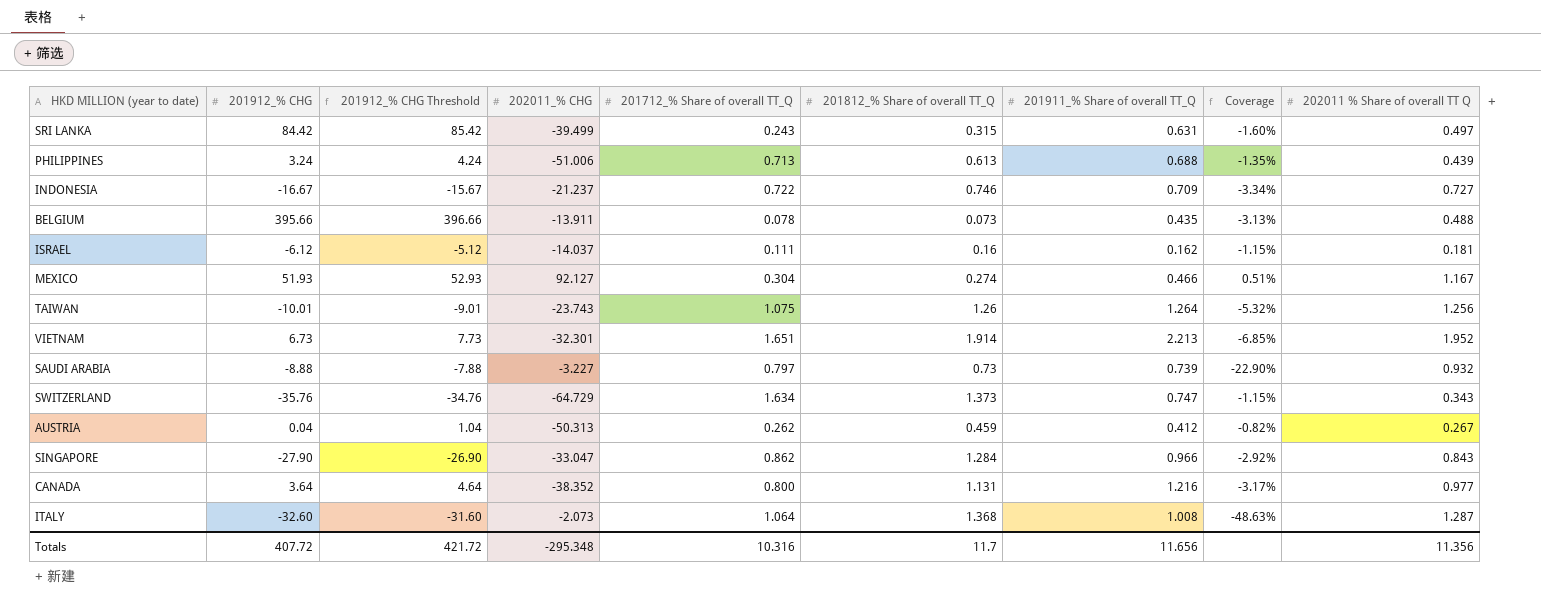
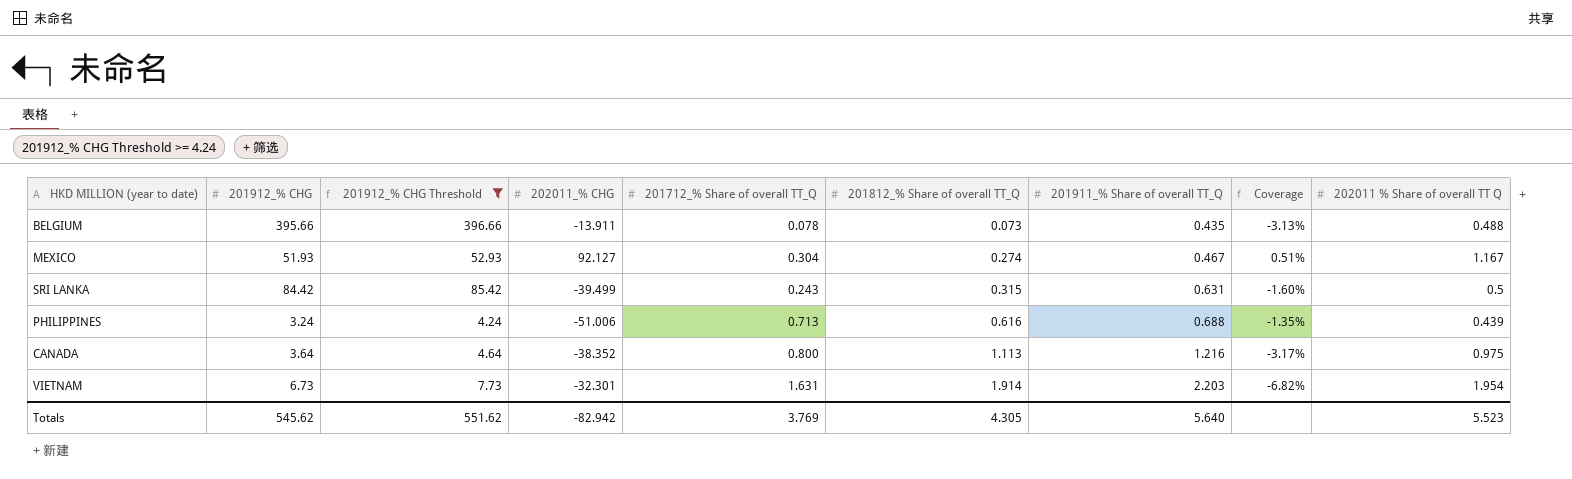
filter: none -> 201912_% CHG Threshold >= 4.24
row order: none -> 201812_% Share of overall TT_Q ascending
MEXICO | 201911_% Share of overall TT_Q: 0.466 -> 0.467
SRI LANKA | 202011 % Share of overall TT Q: 0.497 -> 0.5
PHILIPPINES | 201812_% Share of overall TT_Q: 0.613 -> 0.616
CANADA | 201812_% Share of overall TT_Q: 1.131 -> 1.113
CANADA | 202011 % Share of overall TT Q: 0.977 -> 0.975
VIETNAM | 201712_% Share of overall TT_Q: 1.651 -> 1.631
VIETNAM | 201911_% Share of overall TT_Q: 2.213 -> 2.203
VIETNAM | Coverage: -6.85% -> -6.82%
VIETNAM | 202011 % Share of overall TT Q: 1.952 -> 1.954
Totals | 201912_% CHG: 407.72 -> 545.62
Totals | 201912_% CHG Threshold: 421.72 -> 551.62
Totals | 202011_% CHG: -295.348 -> -82.942
Totals | 201712_% Share of overall TT_Q: 10.316 -> 3.769
Totals | 201812_% Share of overall TT_Q: 11.7 -> 4.305
Totals | 201911_% Share of overall TT_Q: 11.656 -> 5.640
Totals | 202011 % Share of overall TT Q: 11.356 -> 5.523

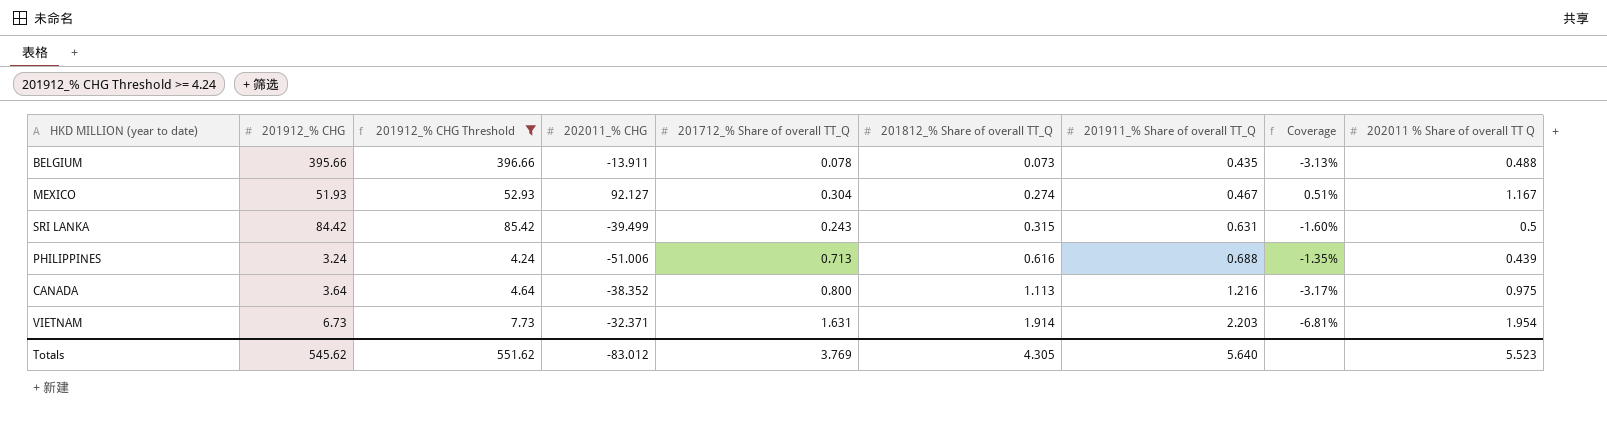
VIETNAM | 202011_% CHG: -32.301 -> -32.371
VIETNAM | Coverage: -6.82% -> -6.81%
Totals | 202011_% CHG: -82.942 -> -83.012

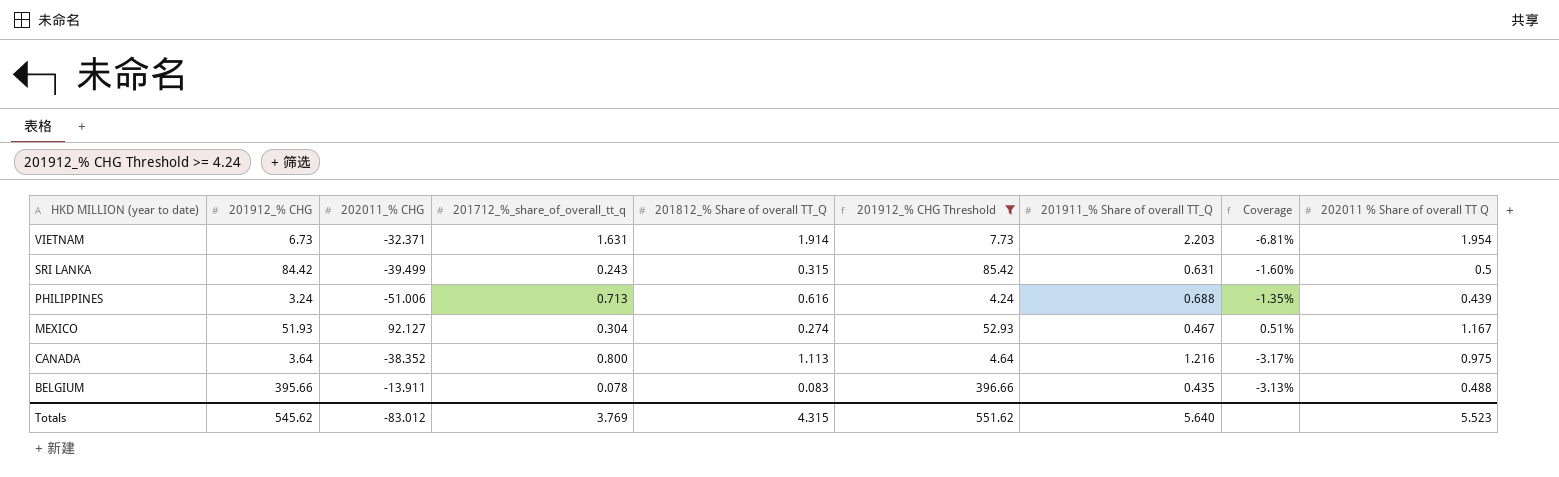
row order: 201812_% Share of overall TT_Q ascending -> HKD MILLION (year to date) descending
column name: 201712_% Share of overall TT_Q -> 201712_%_share_of_overall_tt_q
column 201912_% CHG Threshold | position: 3 -> 6
BELGIUM | 201812_% Share of overall TT_Q: 0.073 -> 0.083
Totals | 201812_% Share of overall TT_Q: 4.305 -> 4.315

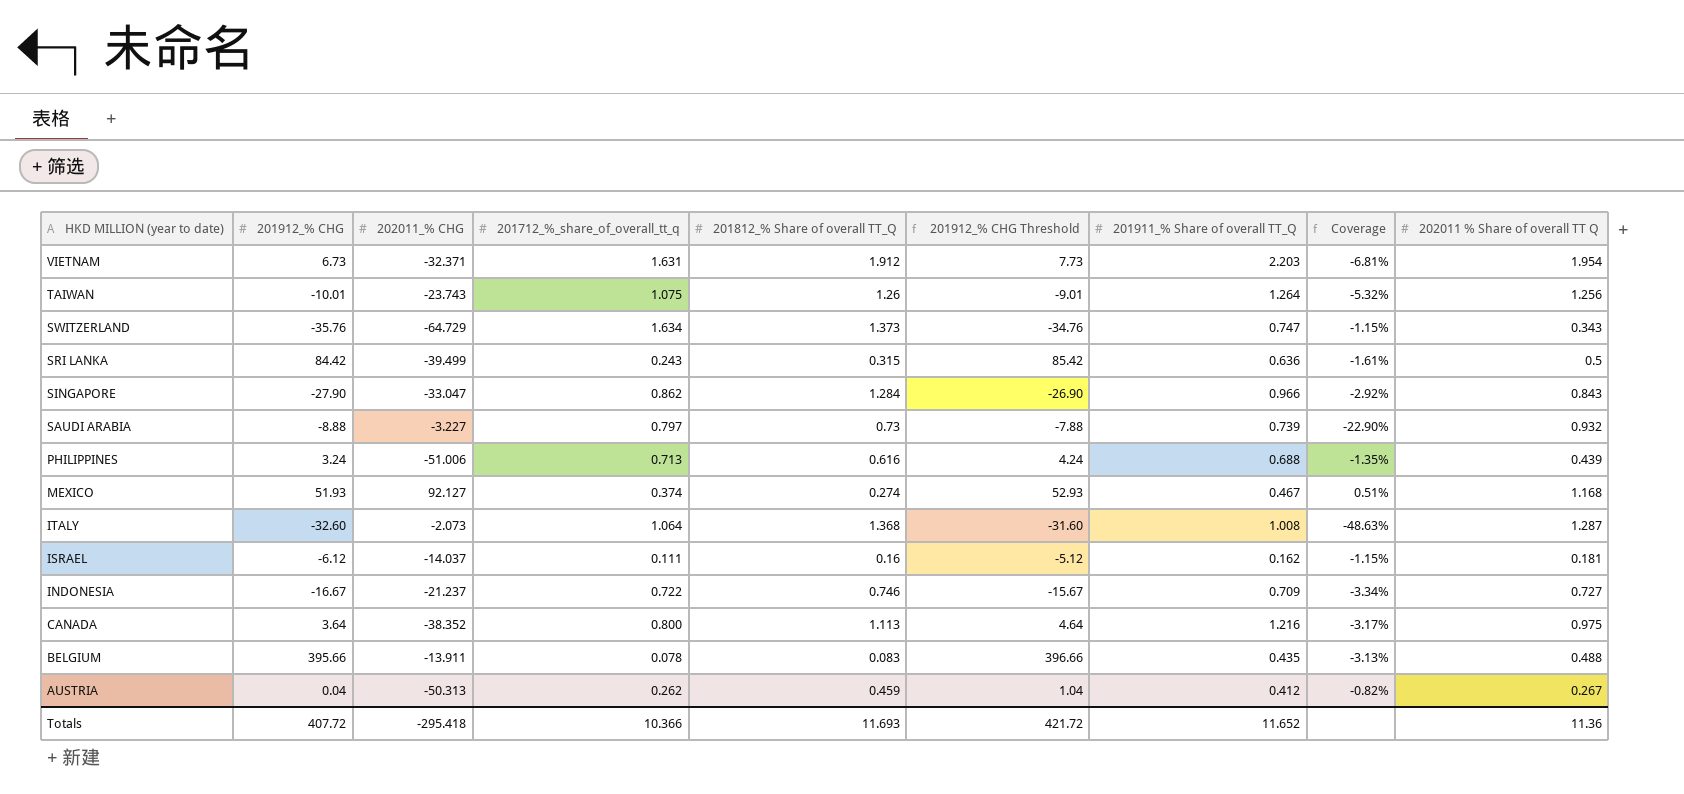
filter: 201912_% CHG Threshold >= 4.24 -> none
VIETNAM | 201812_% Share of overall TT_Q: 1.914 -> 1.912
SRI LANKA | 201911_% Share of overall TT_Q: 0.631 -> 0.636
SRI LANKA | Coverage: -1.60% -> -1.61%
MEXICO | 201712_%_share_of_overall_tt_q: 0.304 -> 0.374
MEXICO | 202011 % Share of overall TT Q: 1.167 -> 1.168
Totals | 201912_% CHG: 545.62 -> 407.72
Totals | 202011_% CHG: -83.012 -> -295.418
Totals | 201712_%_share_of_overall_tt_q: 3.769 -> 10.366
Totals | 201812_% Share of overall TT_Q: 4.315 -> 11.693
Totals | 201912_% CHG Threshold: 551.62 -> 421.72
Totals | 201911_% Share of overall TT_Q: 5.640 -> 11.652
Totals | 202011 % Share of overall TT Q: 5.523 -> 11.36

